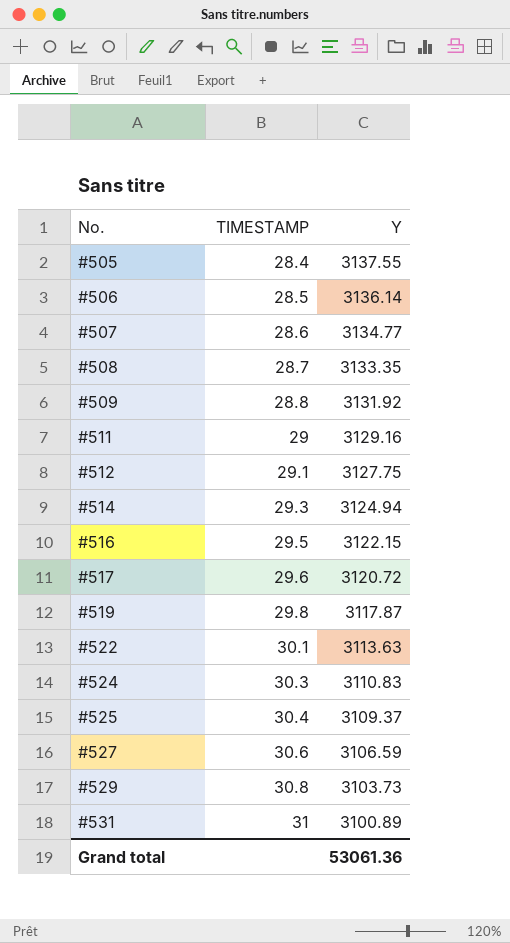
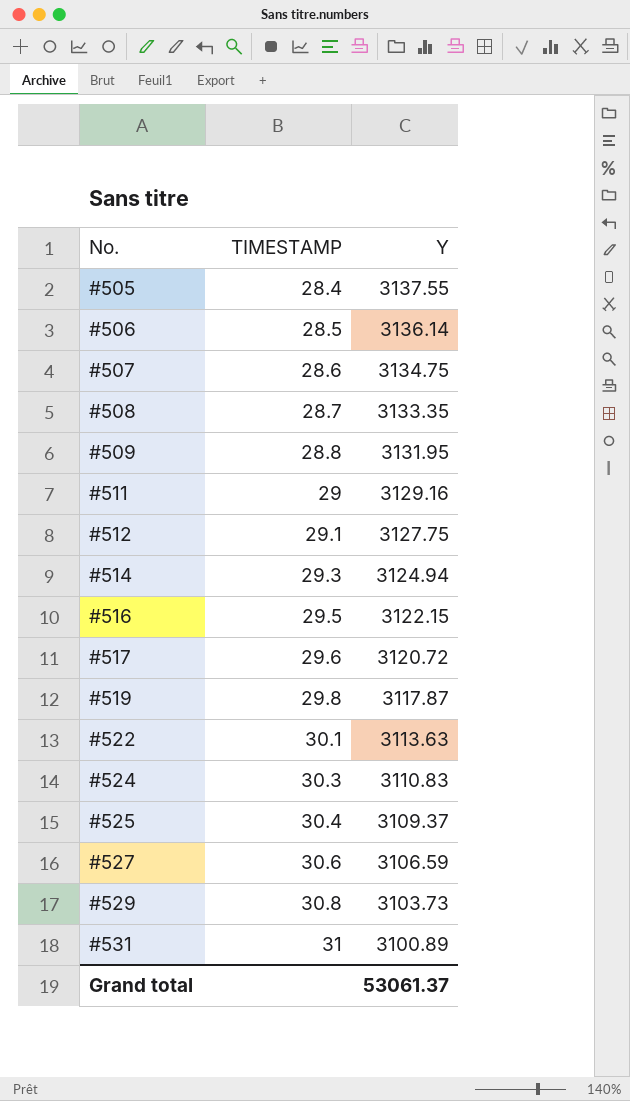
#507 | Y: 3134.77 -> 3134.75
#509 | Y: 3131.92 -> 3131.95
Grand total | Y: 53061.36 -> 53061.37

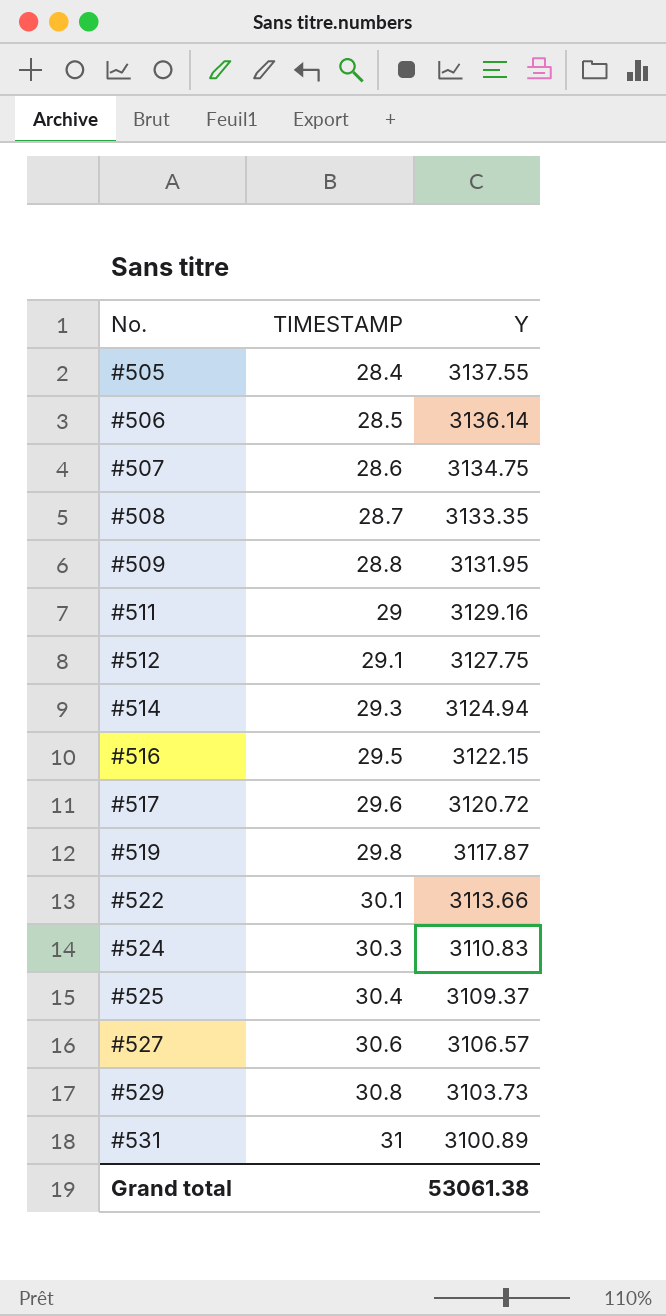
#522 | Y: 3113.63 -> 3113.66
#527 | Y: 3106.59 -> 3106.57
Grand total | Y: 53061.37 -> 53061.38

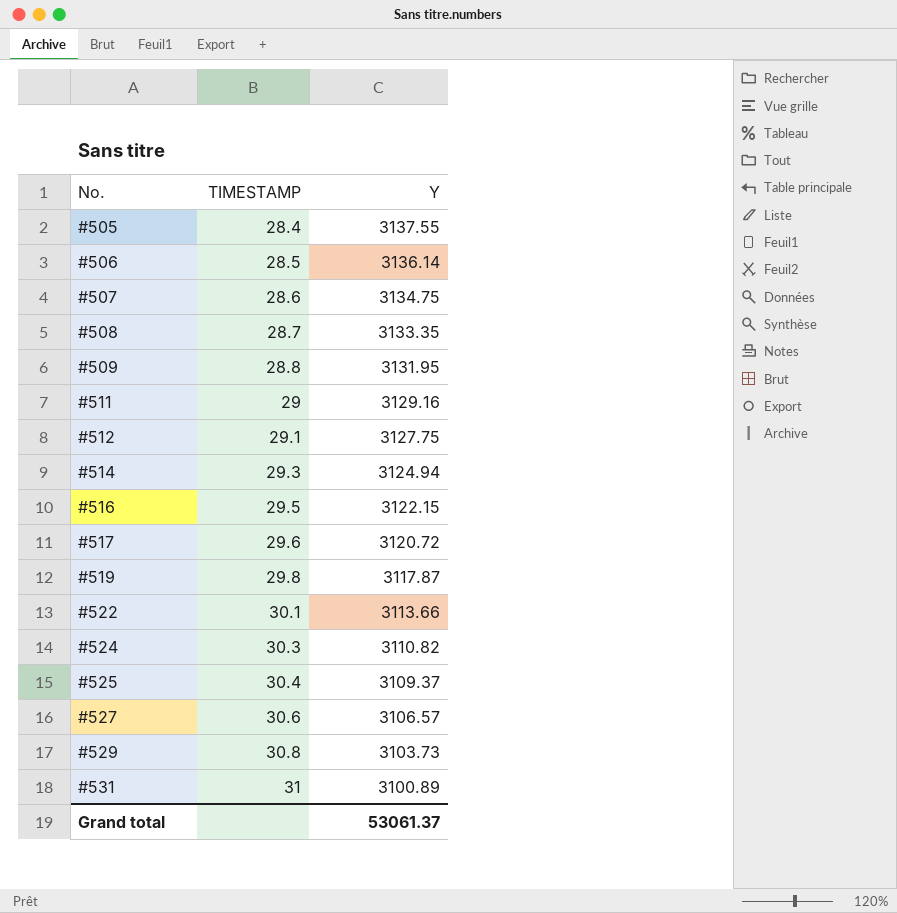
#524 | Y: 3110.83 -> 3110.82
Grand total | Y: 53061.38 -> 53061.37

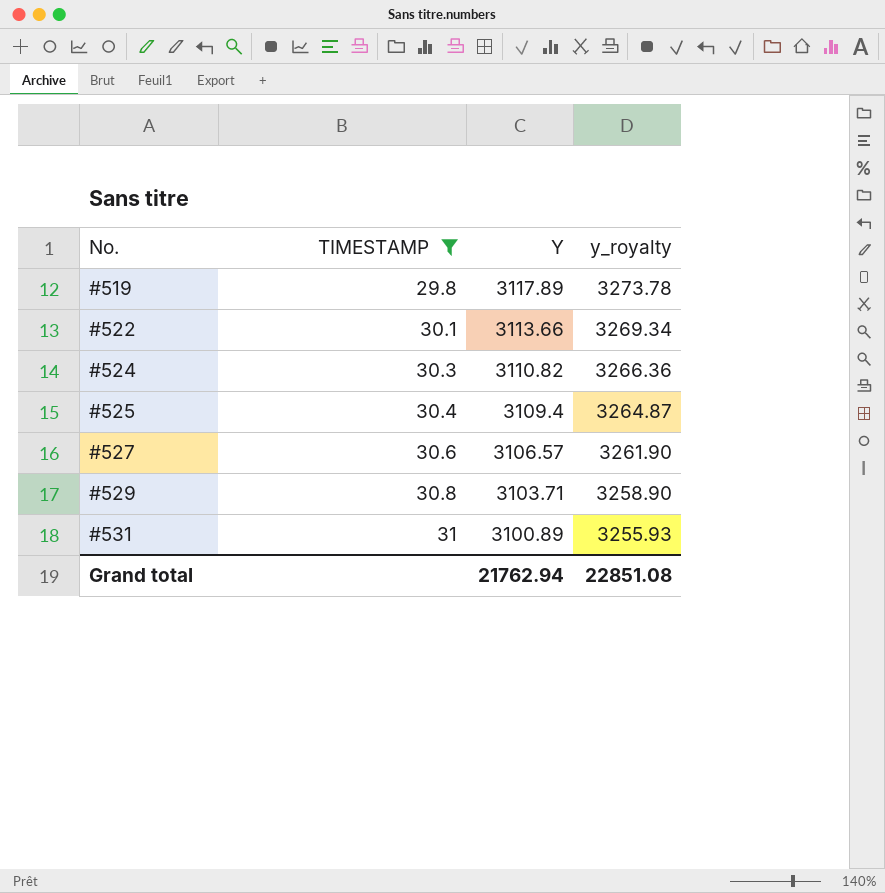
filter: none -> TIMESTAMP >= 29.8
column y_royalty | formula: none -> [Y] * 1.05
#519 | Y: 3117.87 -> 3117.89
#525 | Y: 3109.37 -> 3109.4
#529 | Y: 3103.73 -> 3103.71
Grand total | Y: 53061.37 -> 21762.94

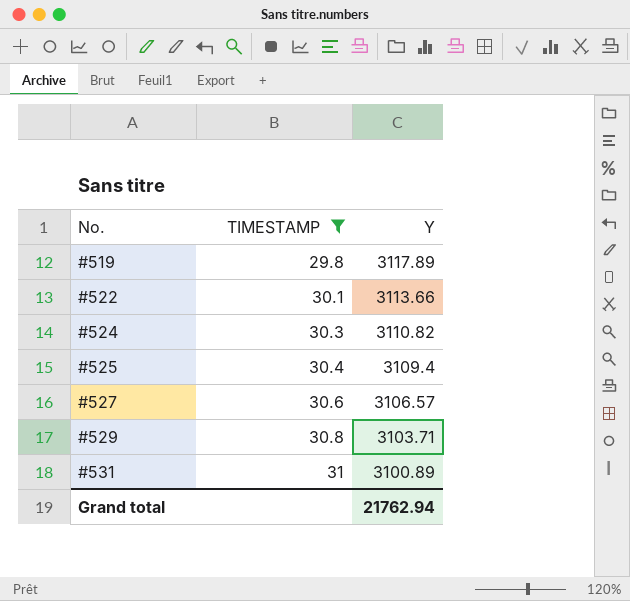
column y_royalty | formula: [Y] * 1.05 -> none

